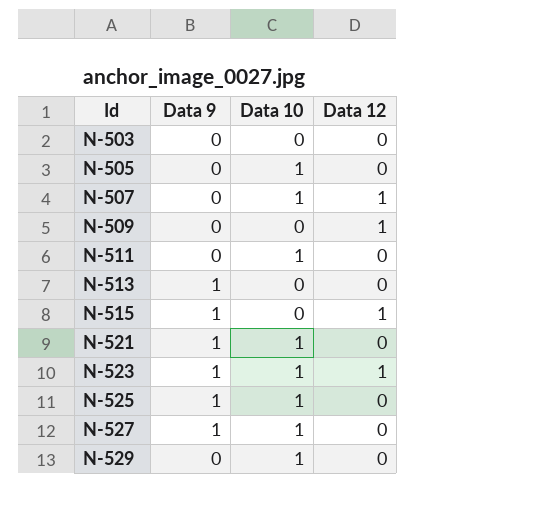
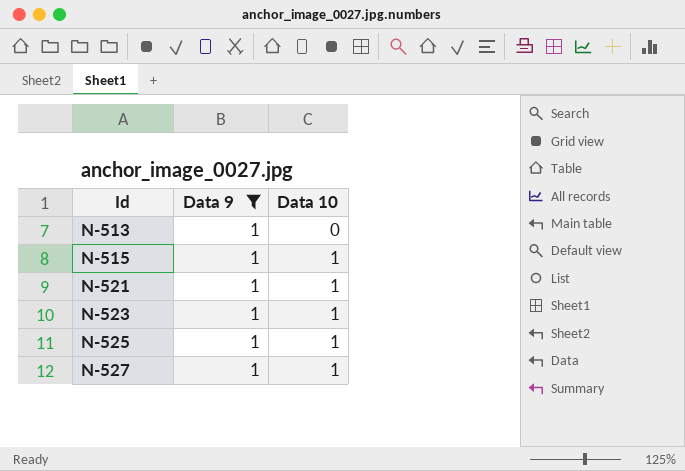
filter: none -> Data 9 = 1
column Data 12 | position: 4 -> none
N-515 | Data 10: 0 -> 1

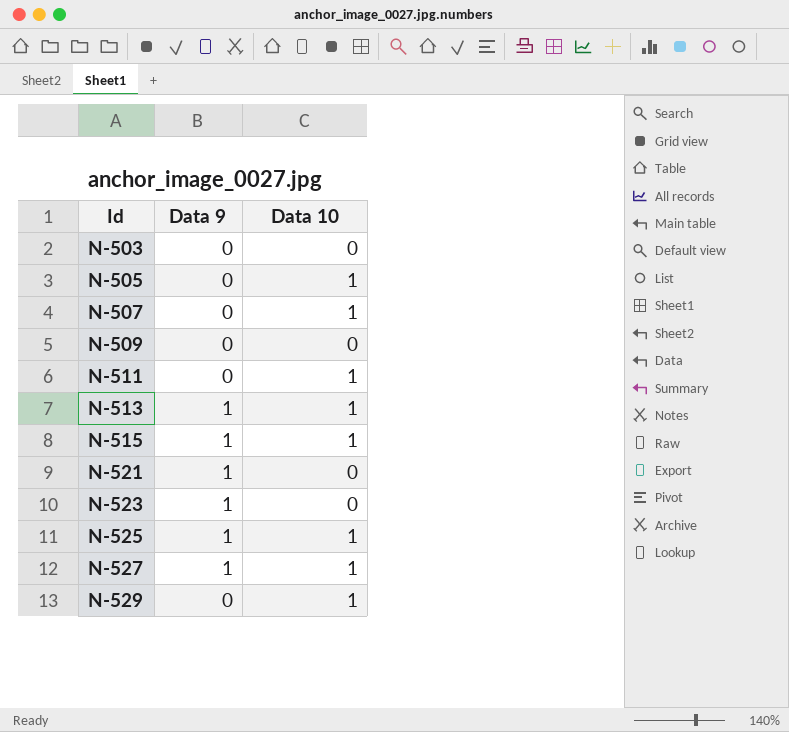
filter: Data 9 = 1 -> none
N-513 | Data 10: 0 -> 1
N-521 | Data 10: 1 -> 0
N-523 | Data 10: 1 -> 0

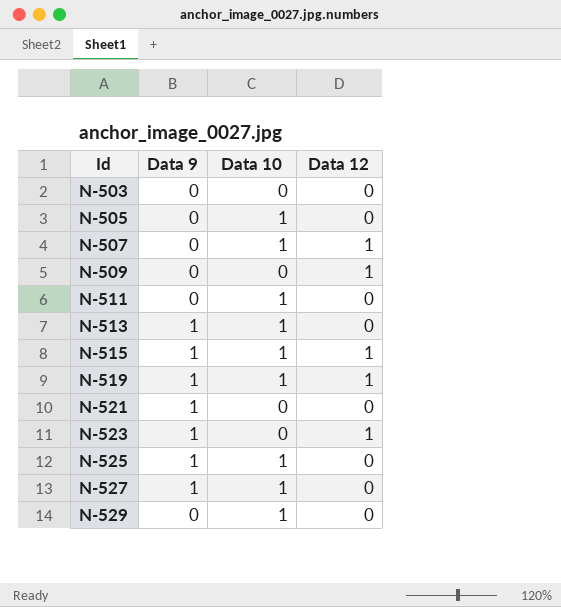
column Data 12 | position: none -> 4
row N-519: none -> 1 | 1 | 1

